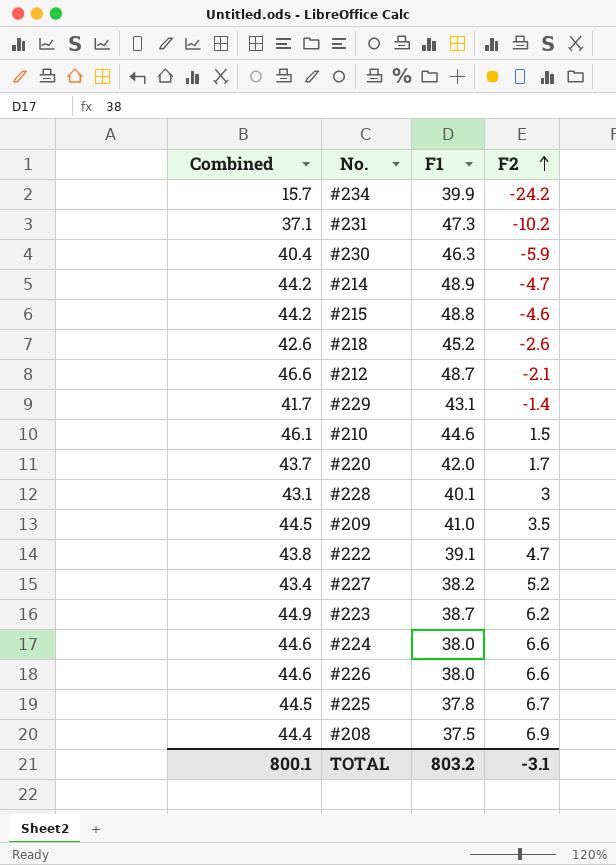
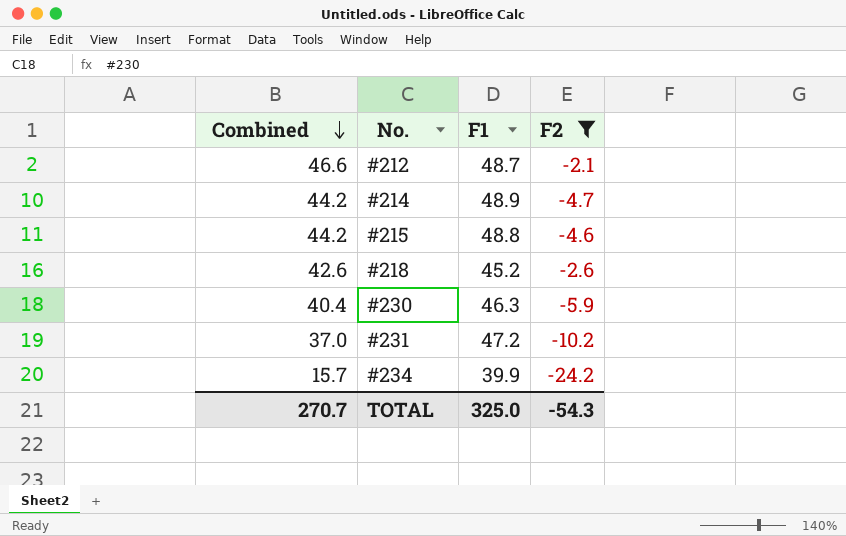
filter: none -> F2 <= -2.1
row order: F2 ascending -> Combined descending
#231 | Combined: 37.1 -> 37.0
#231 | F1: 47.3 -> 47.2
TOTAL | Combined: 800.1 -> 270.7
TOTAL | F1: 803.2 -> 325.0
TOTAL | F2: -3.1 -> -54.3

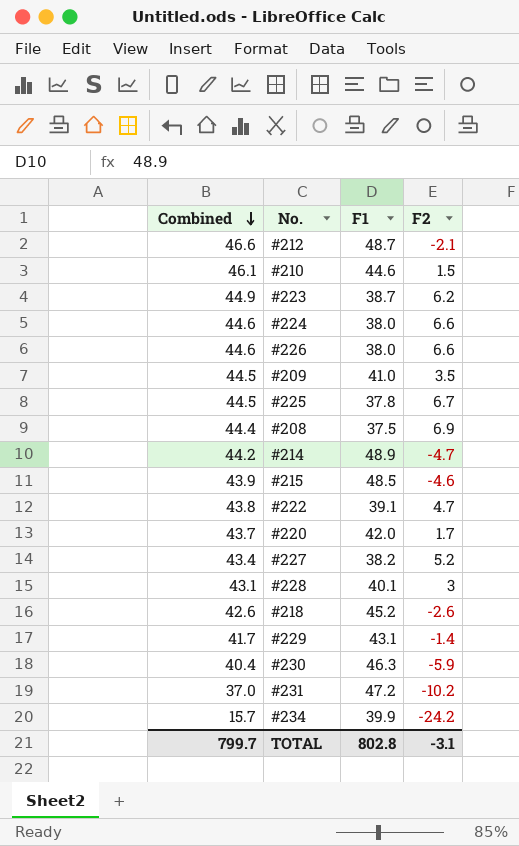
filter: F2 <= -2.1 -> none
#215 | Combined: 44.2 -> 43.9
#215 | F1: 48.8 -> 48.5
TOTAL | Combined: 270.7 -> 799.7
TOTAL | F1: 325.0 -> 802.8
TOTAL | F2: -54.3 -> -3.1

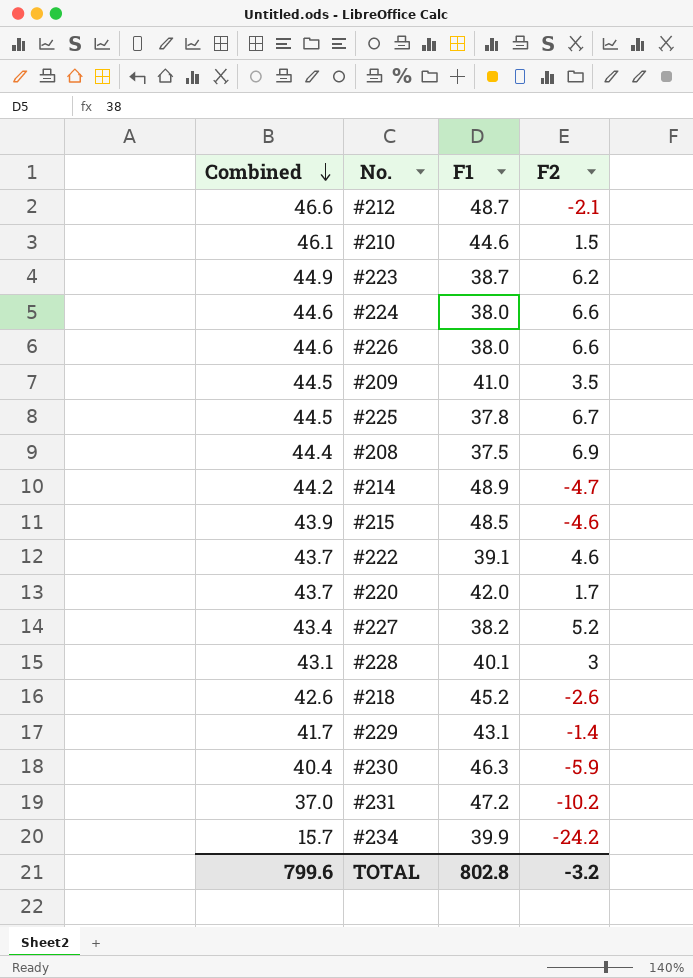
#222 | Combined: 43.8 -> 43.7
#222 | F2: 4.7 -> 4.6
TOTAL | Combined: 799.7 -> 799.6
TOTAL | F2: -3.1 -> -3.2

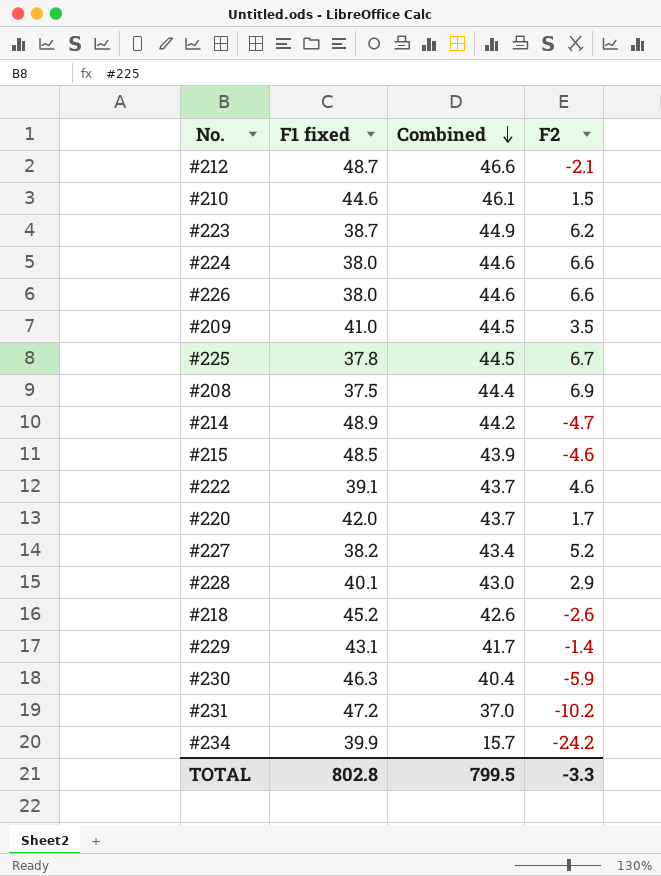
column name: F1 -> F1 fixed
column Combined | position: 1 -> 3
#228 | Combined: 43.1 -> 43.0
#228 | F2: 3 -> 2.9
TOTAL | Combined: 799.6 -> 799.5
TOTAL | F2: -3.2 -> -3.3

